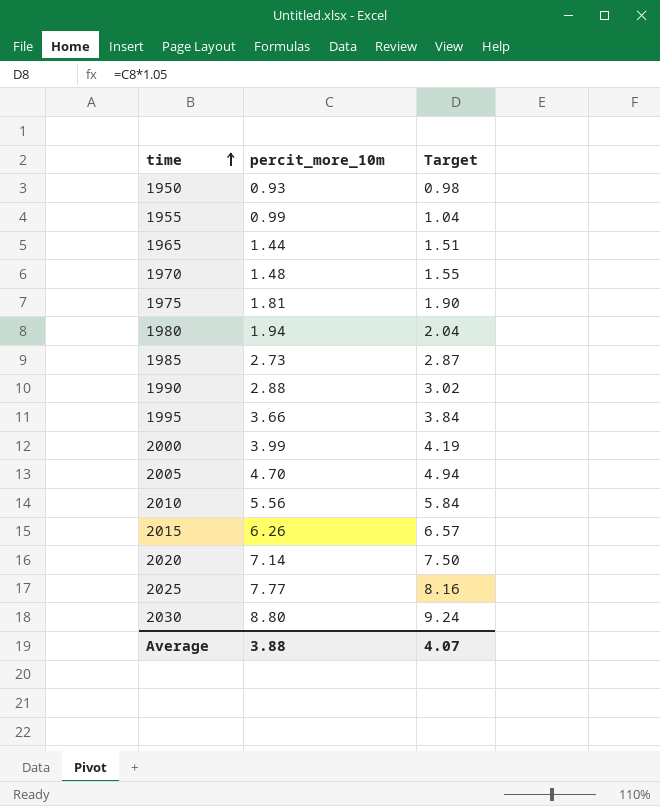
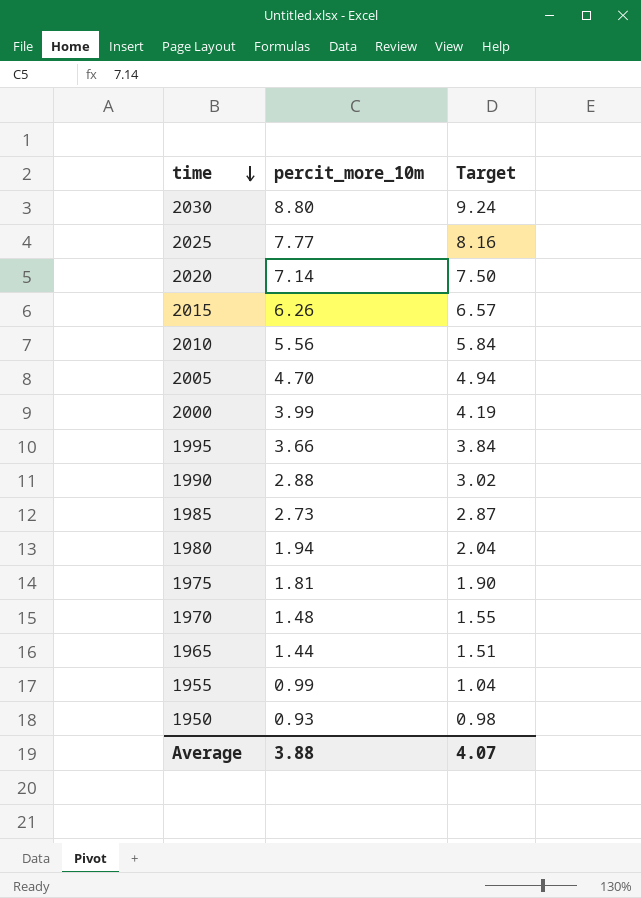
row order: time ascending -> time descending

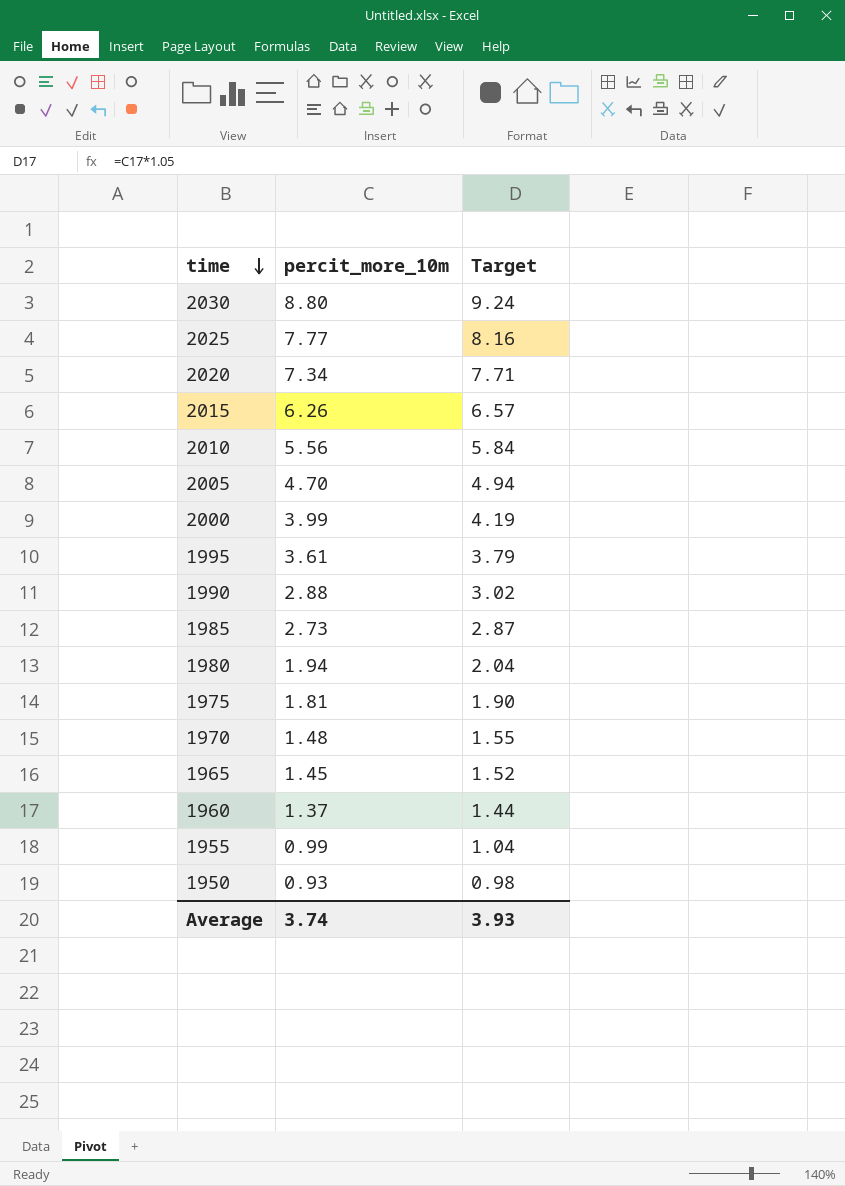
2020 | percit_more_10m: 7.14 -> 7.34
2020 | Target: 7.50 -> 7.71
1995 | percit_more_10m: 3.66 -> 3.61
1995 | Target: 3.84 -> 3.79
1965 | percit_more_10m: 1.44 -> 1.45
1965 | Target: 1.51 -> 1.52
row 1960: none -> 1.37 | 1.44
Average | percit_more_10m: 3.88 -> 3.74
Average | Target: 4.07 -> 3.93

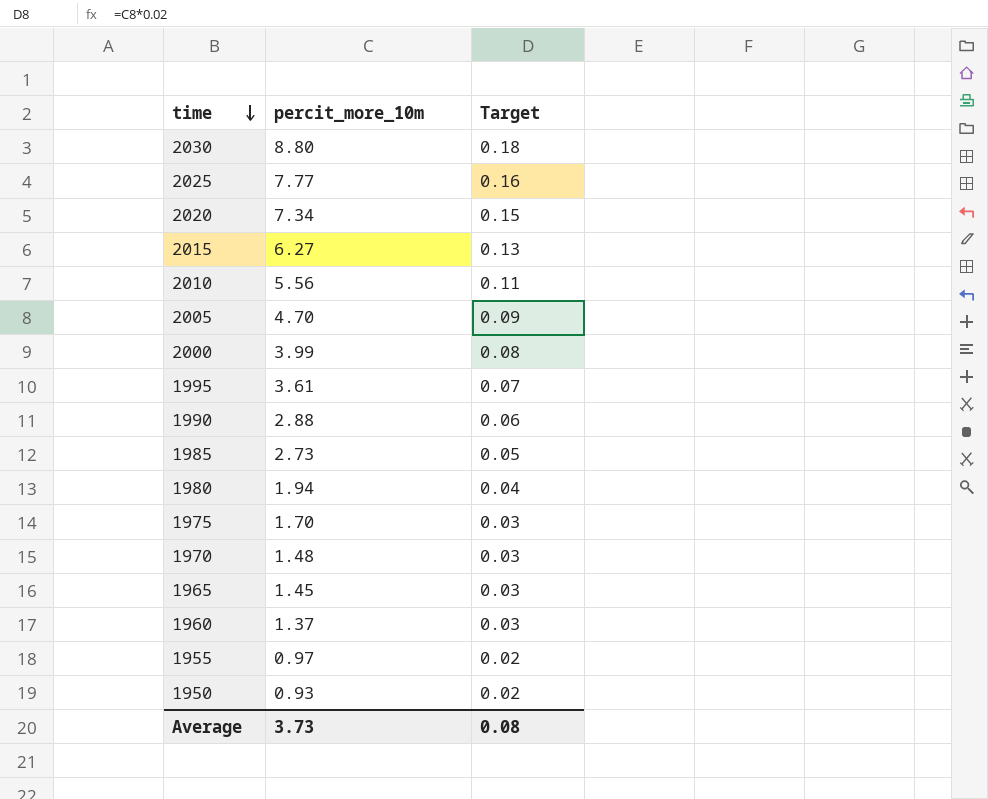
column Target | formula: [percit_more_10m] * 1.05 -> [percit_more_10m] * 0.02
2015 | percit_more_10m: 6.26 -> 6.27
1975 | percit_more_10m: 1.81 -> 1.70
1955 | percit_more_10m: 0.99 -> 0.97
Average | percit_more_10m: 3.74 -> 3.73
Average | Target: 3.93 -> 0.08

